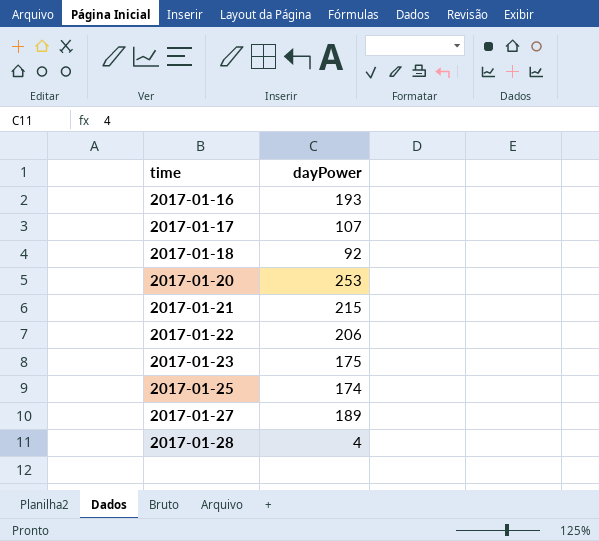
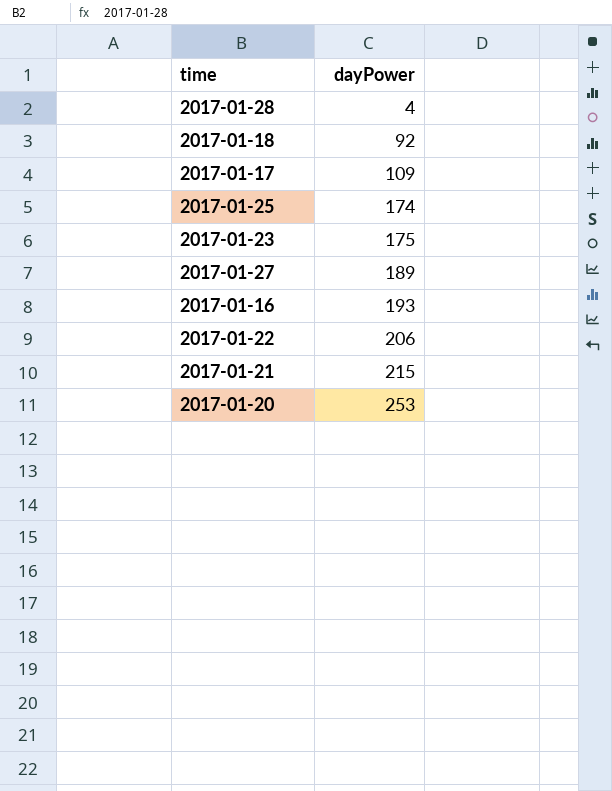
row order: time ascending -> dayPower ascending
2017-01-17 | dayPower: 107 -> 109

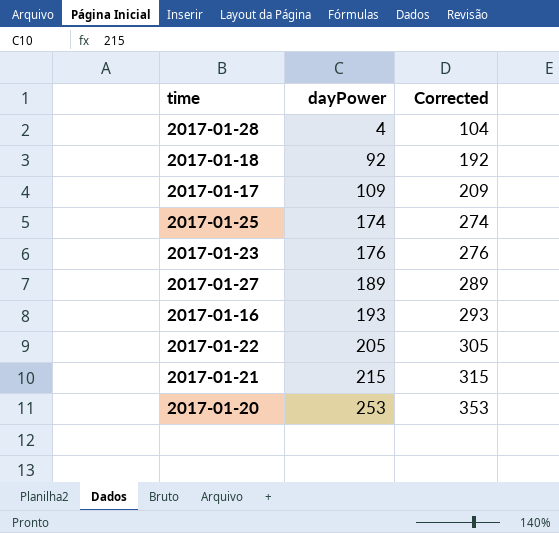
column Corrected | formula: none -> [dayPower] + 100
2017-01-23 | dayPower: 175 -> 176
2017-01-22 | dayPower: 206 -> 205

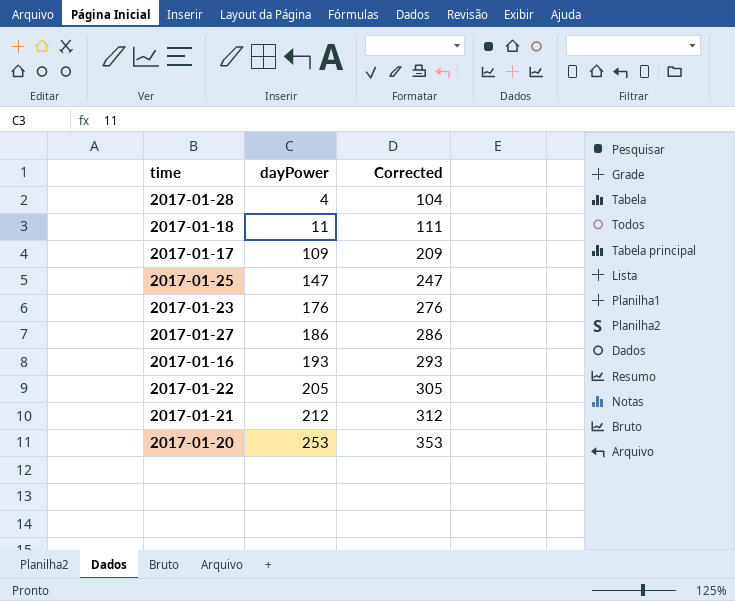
2017-01-18 | dayPower: 92 -> 11
2017-01-18 | Corrected: 192 -> 111
2017-01-25 | dayPower: 174 -> 147
2017-01-25 | Corrected: 274 -> 247
2017-01-27 | dayPower: 189 -> 186
2017-01-27 | Corrected: 289 -> 286
2017-01-21 | dayPower: 215 -> 212
2017-01-21 | Corrected: 315 -> 312

